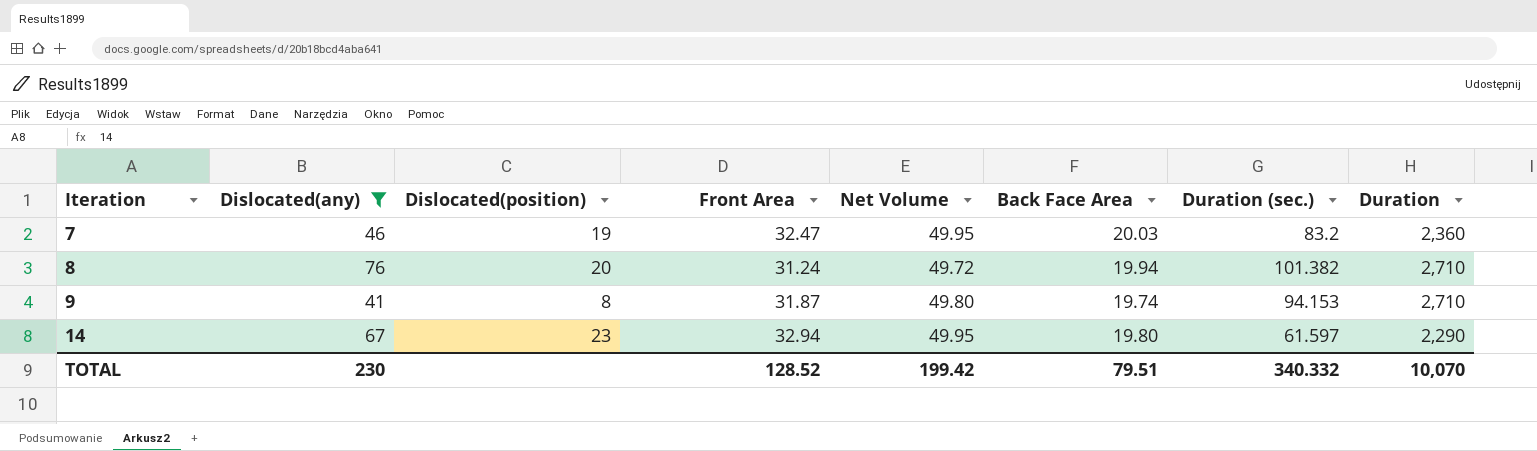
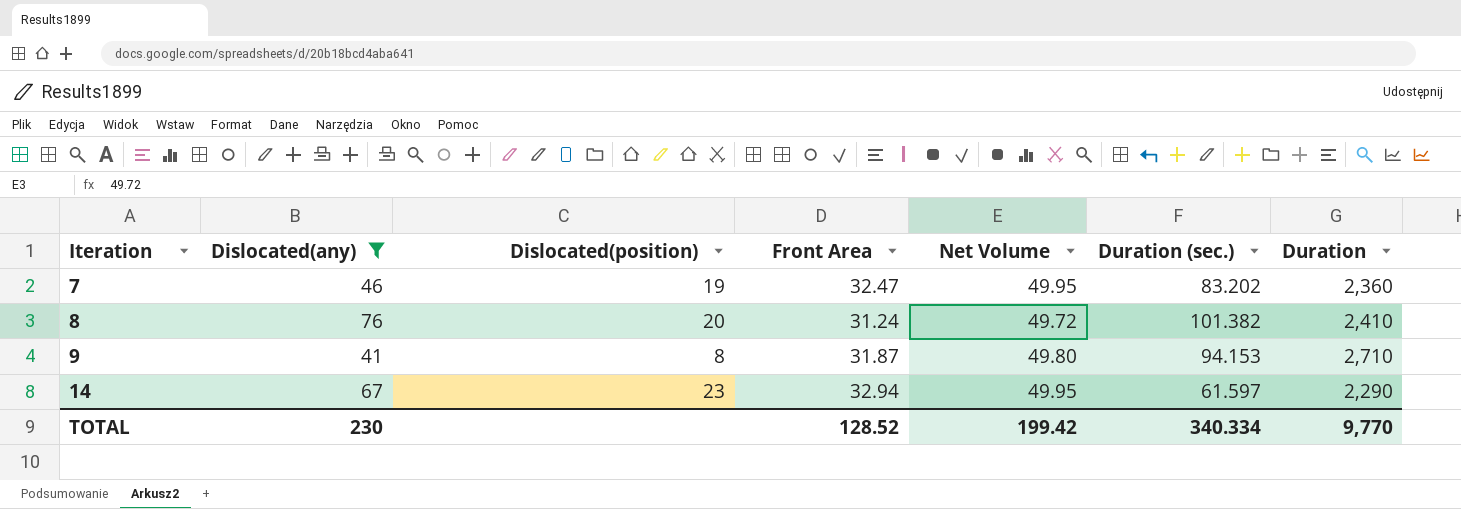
column Back Face Area | position: 6 -> none
7 | Duration (sec.): 83.2 -> 83.202
8 | Duration: 2,710 -> 2,410
TOTAL | Duration (sec.): 340.332 -> 340.334
TOTAL | Duration: 10,070 -> 9,770

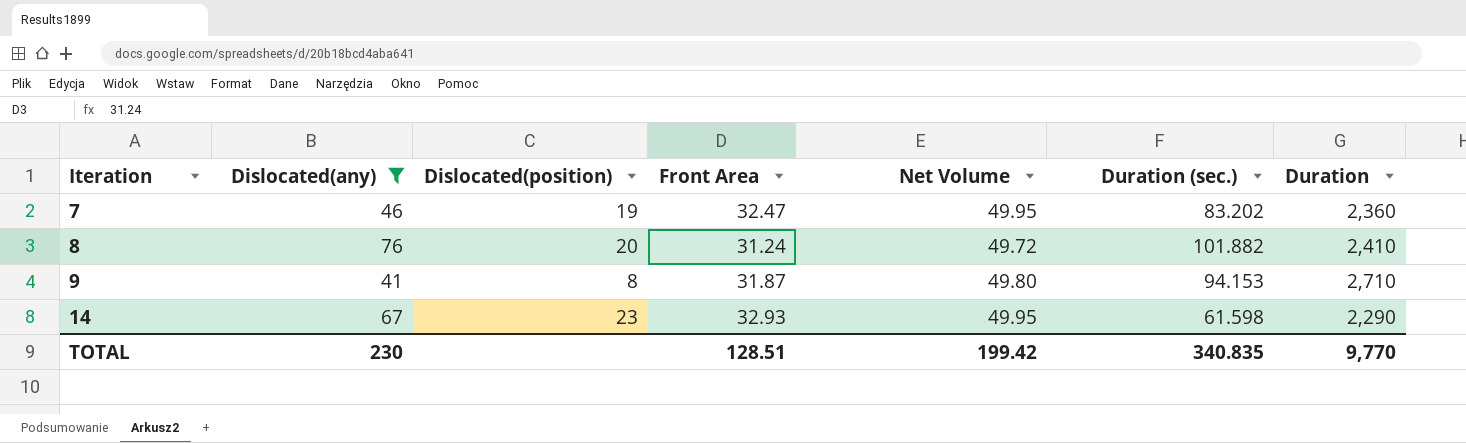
8 | Duration (sec.): 101.382 -> 101.882
14 | Front Area: 32.94 -> 32.93
14 | Duration (sec.): 61.597 -> 61.598
TOTAL | Front Area: 128.52 -> 128.51
TOTAL | Duration (sec.): 340.334 -> 340.835

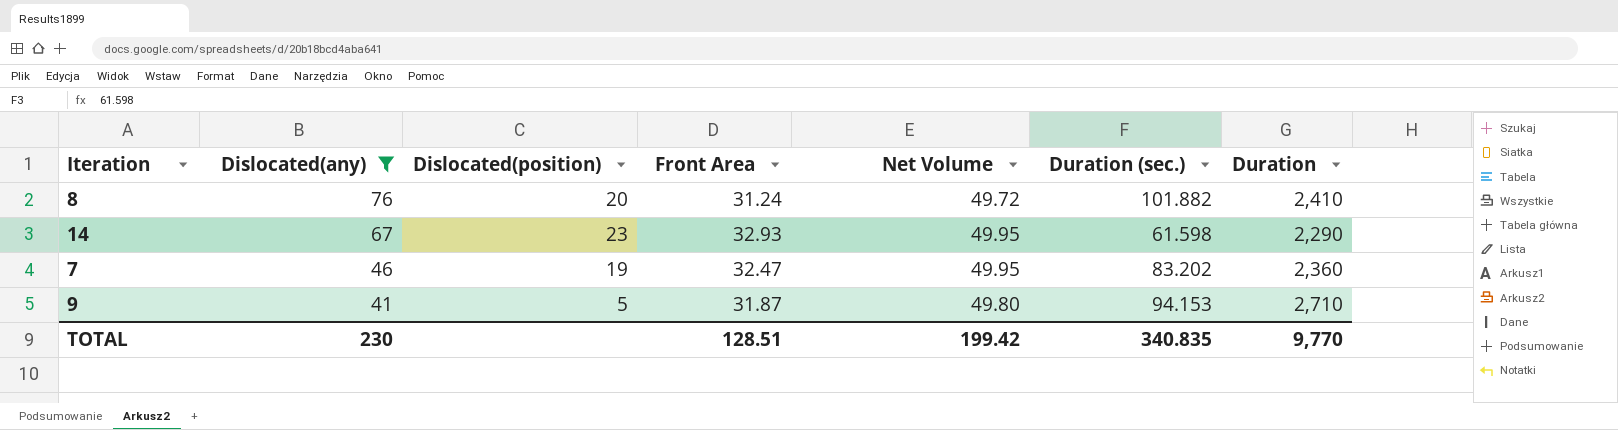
row order: Iteration ascending -> Dislocated(any) descending
9 | Dislocated(position): 8 -> 5

